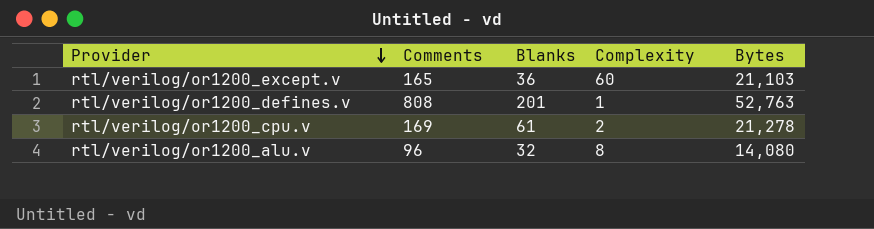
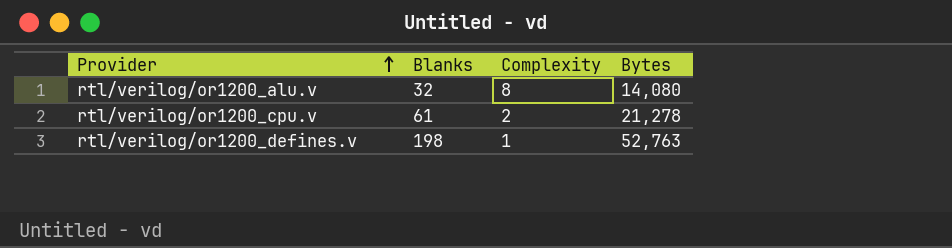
row order: Provider descending -> Provider ascending
column Comments | position: 2 -> none
row rtl/verilog/or1200_except.v: 165 | 36 | 60 | 21,103 -> none
rtl/verilog/or1200_defines.v | Blanks: 201 -> 198

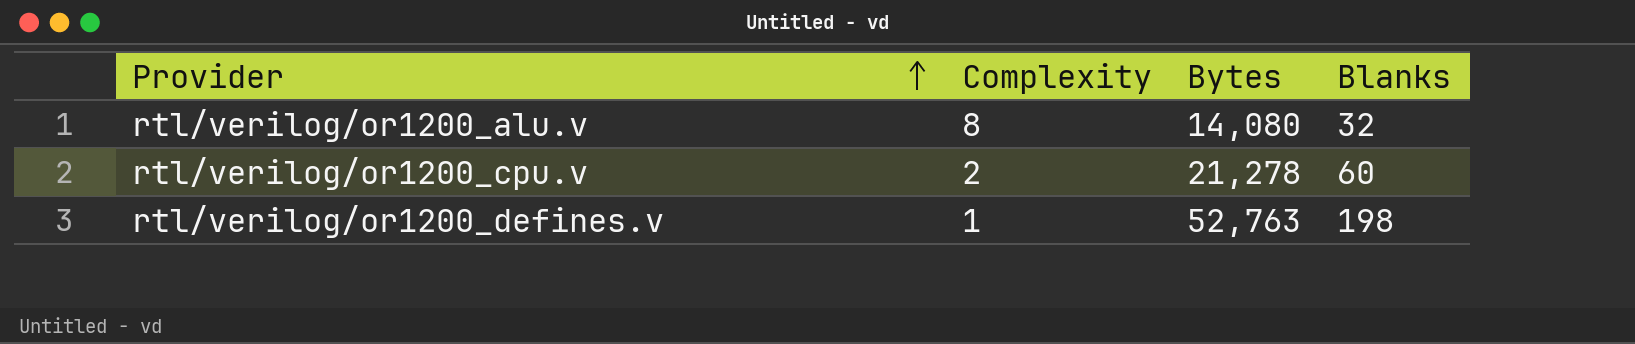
column Blanks | position: 2 -> 4
rtl/verilog/or1200_cpu.v | Blanks: 61 -> 60

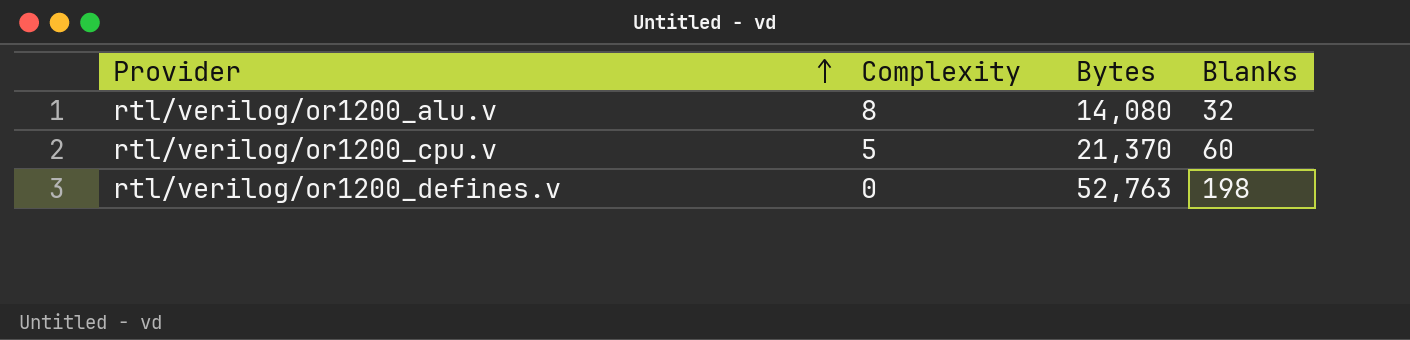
rtl/verilog/or1200_cpu.v | Complexity: 2 -> 5
rtl/verilog/or1200_cpu.v | Bytes: 21,278 -> 21,370
rtl/verilog/or1200_defines.v | Complexity: 1 -> 0

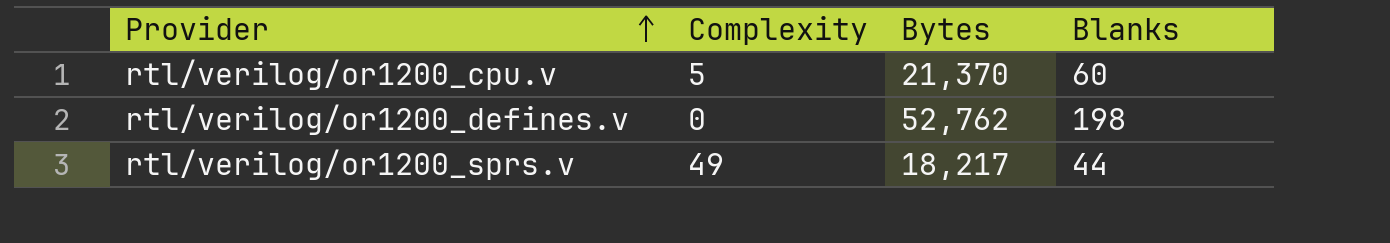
row rtl/verilog/or1200_alu.v: 8 | 14,080 | 32 -> none
rtl/verilog/or1200_defines.v | Bytes: 52,763 -> 52,762
row rtl/verilog/or1200_sprs.v: none -> 49 | 18,217 | 44

